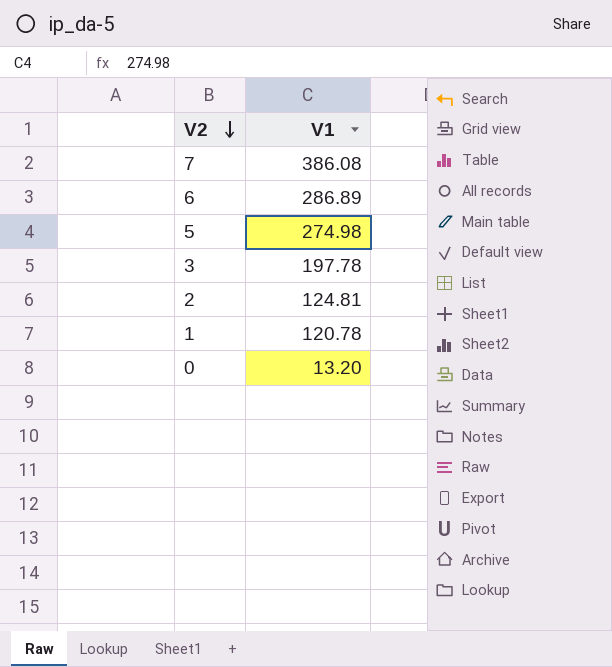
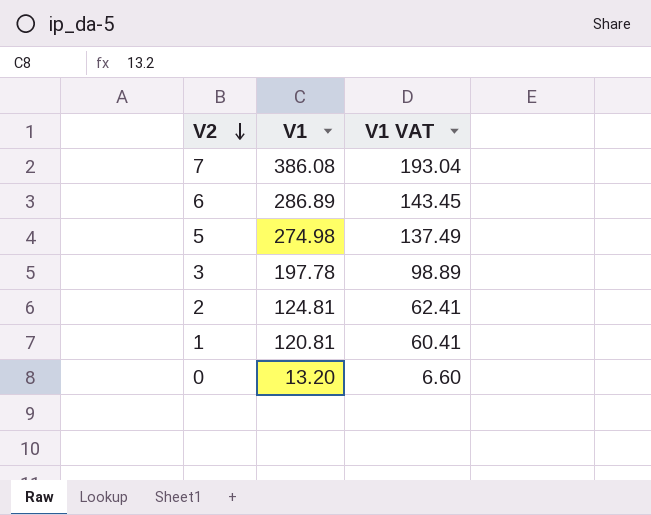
column V1 VAT | formula: none -> [V1] * 0.5
1 | V1: 120.78 -> 120.81

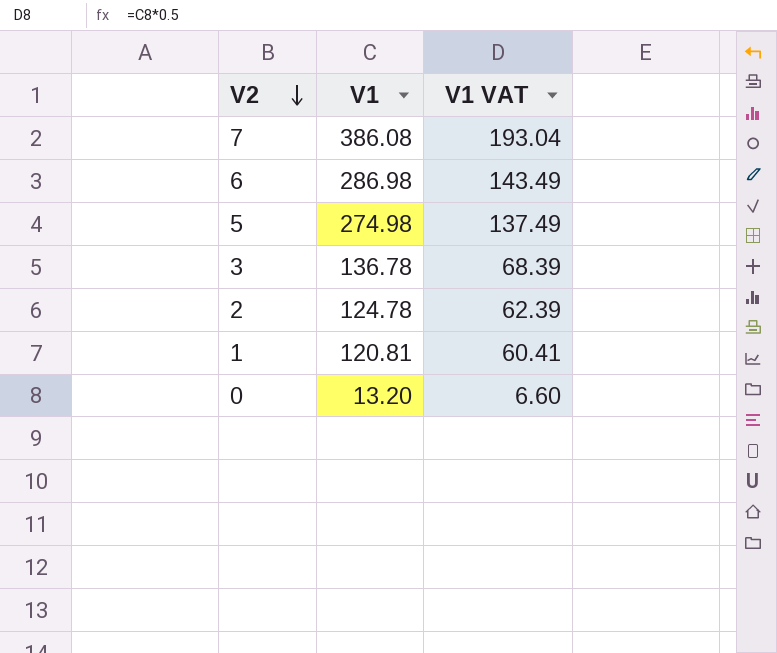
6 | V1: 286.89 -> 286.98
6 | V1 VAT: 143.45 -> 143.49
3 | V1: 197.78 -> 136.78
3 | V1 VAT: 98.89 -> 68.39
2 | V1: 124.81 -> 124.78
2 | V1 VAT: 62.41 -> 62.39

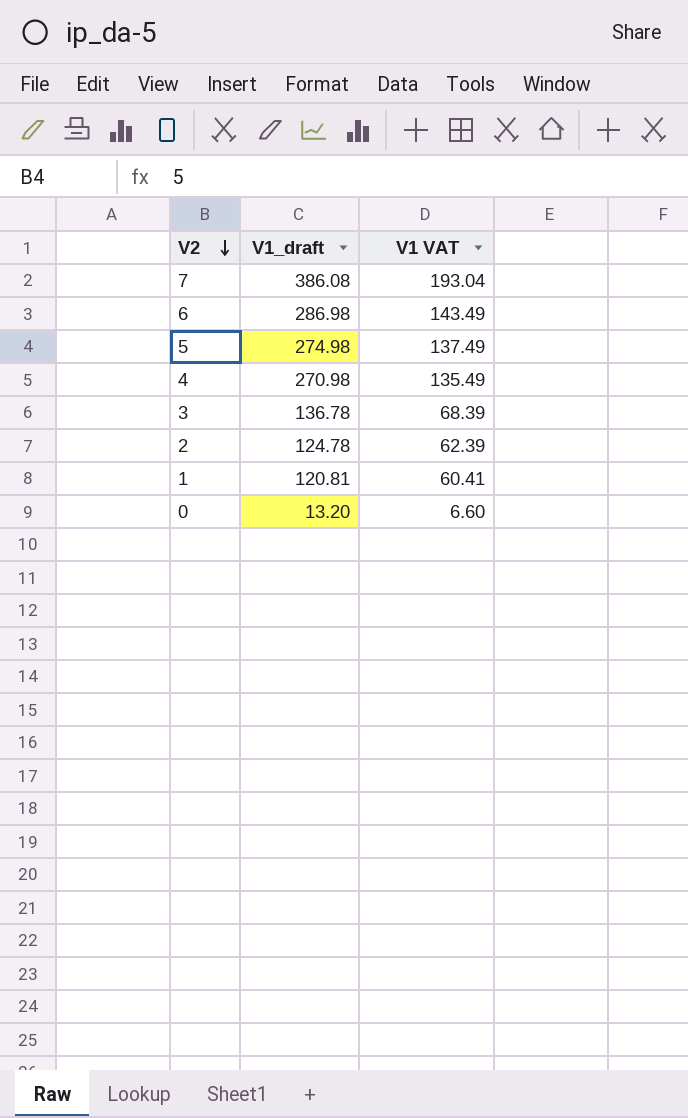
column name: V1 -> V1_draft
row 4: none -> 270.98 | 135.49

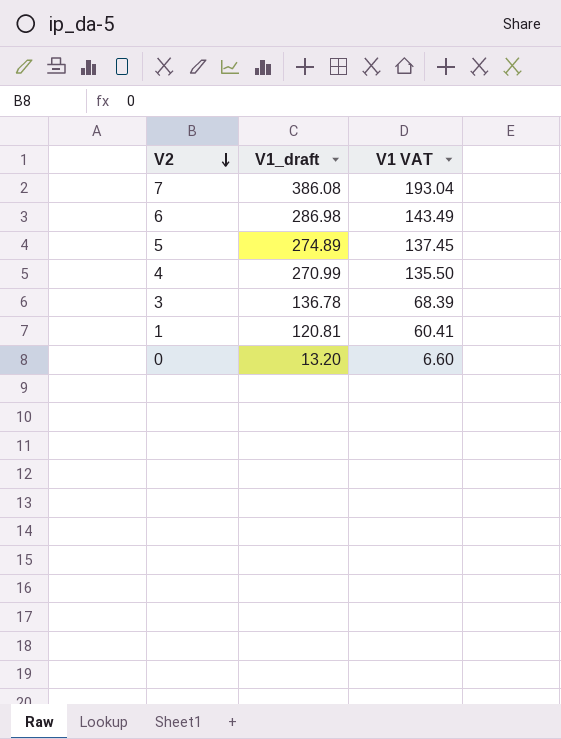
row 2: 124.78 | 62.39 -> none
5 | V1_draft: 274.98 -> 274.89
5 | V1 VAT: 137.49 -> 137.45
4 | V1_draft: 270.98 -> 270.99
4 | V1 VAT: 135.49 -> 135.50

